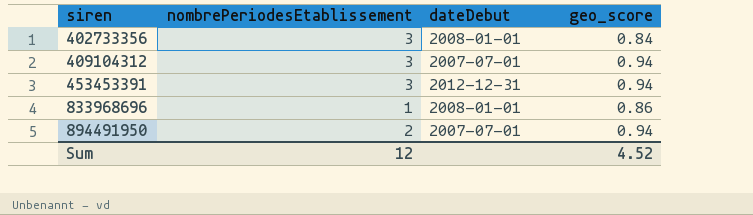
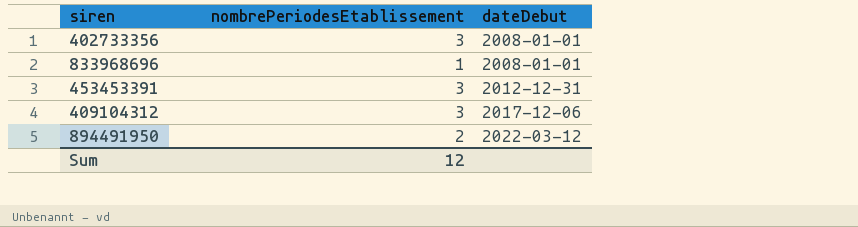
row order: siren ascending -> dateDebut ascending
column geo_score | position: 4 -> none
409104312 | dateDebut: 2007-07-01 -> 2017-12-06
894491950 | dateDebut: 2007-07-01 -> 2022-03-12

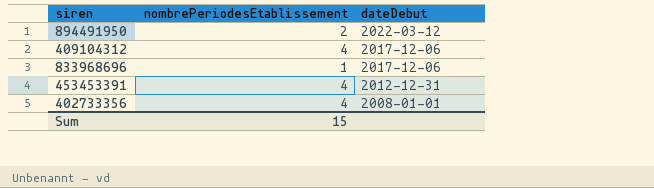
row order: dateDebut ascending -> dateDebut descending
409104312 | nombrePeriodesEtablissement: 3 -> 4
833968696 | dateDebut: 2008-01-01 -> 2017-12-06
453453391 | nombrePeriodesEtablissement: 3 -> 4
402733356 | nombrePeriodesEtablissement: 3 -> 4
Sum | nombrePeriodesEtablissement: 12 -> 15

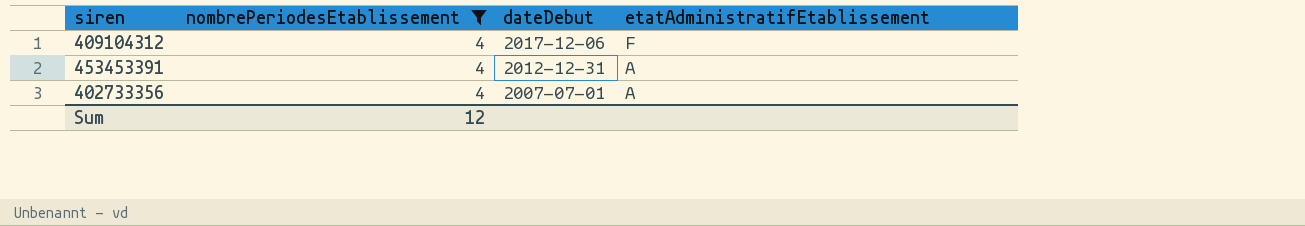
filter: none -> nombrePeriodesEtablissement = 4
column etatAdministratifEtablissement | position: none -> 4
402733356 | dateDebut: 2008-01-01 -> 2007-07-01
Sum | nombrePeriodesEtablissement: 15 -> 12

